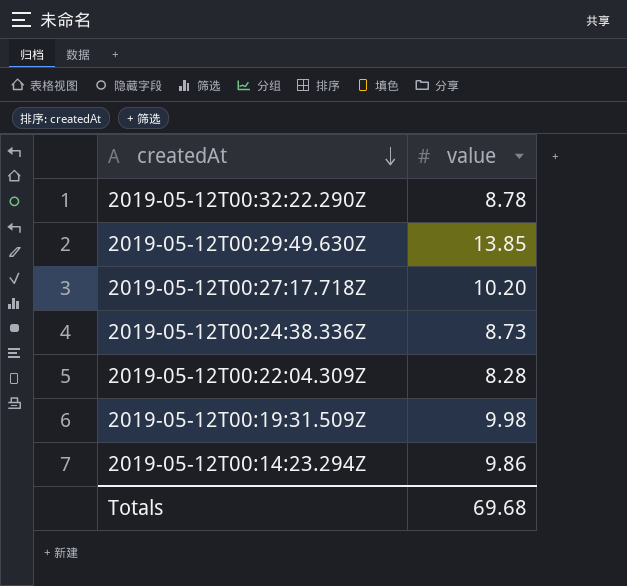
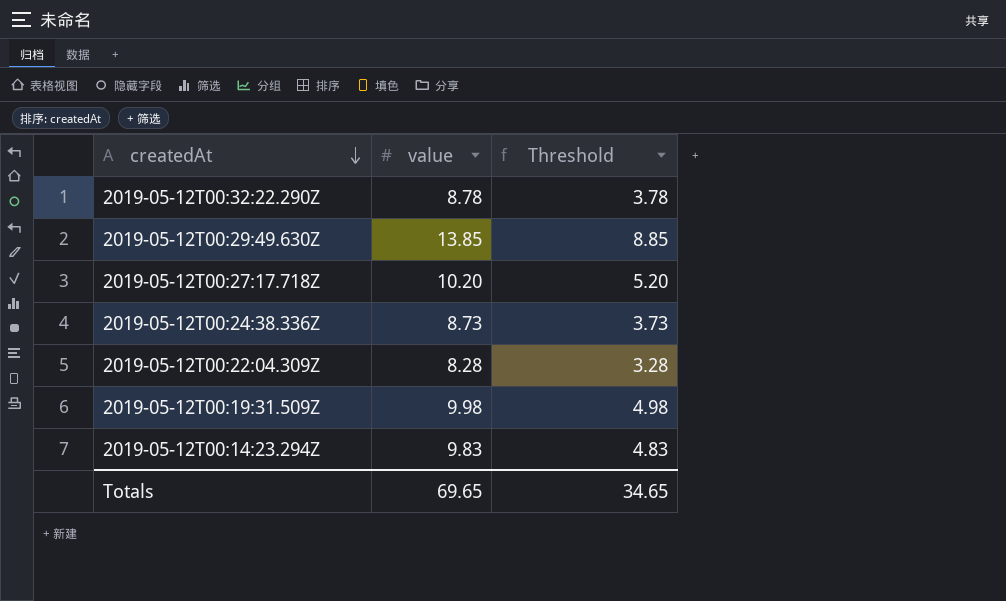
column Threshold | formula: none -> [value] - 5
2019-05-12T00:14:23.294Z | value: 9.86 -> 9.83
Totals | value: 69.68 -> 69.65

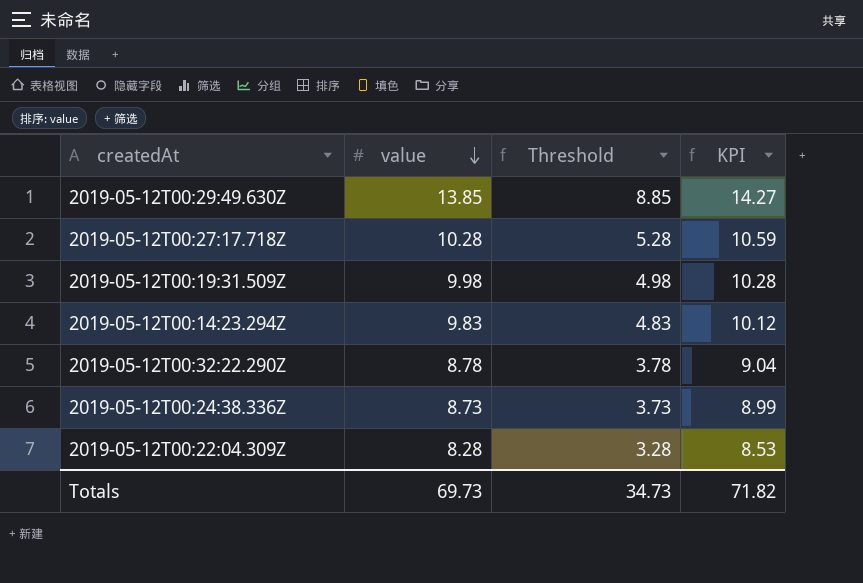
row order: createdAt descending -> value descending
column KPI | formula: none -> [value] * 1.03
2019-05-12T00:27:17.718Z | value: 10.20 -> 10.28
2019-05-12T00:27:17.718Z | Threshold: 5.20 -> 5.28
Totals | value: 69.65 -> 69.73
Totals | Threshold: 34.65 -> 34.73

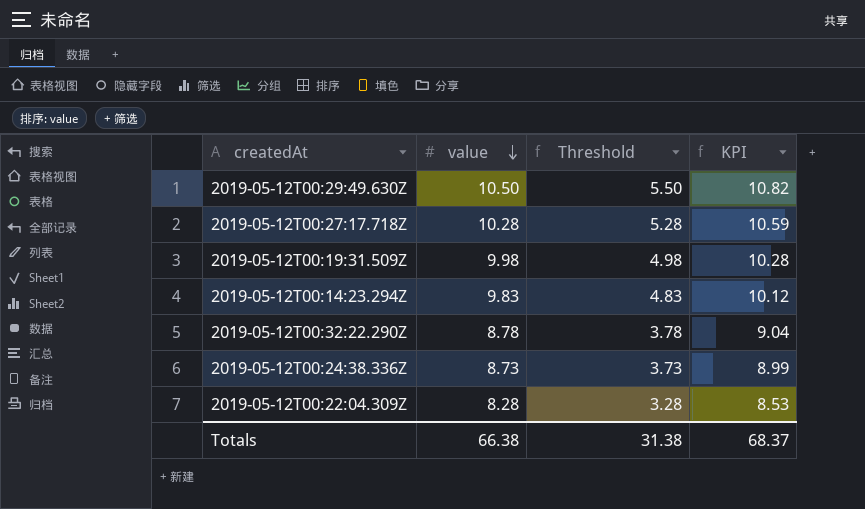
2019-05-12T00:29:49.630Z | value: 13.85 -> 10.50
2019-05-12T00:29:49.630Z | Threshold: 8.85 -> 5.50
2019-05-12T00:29:49.630Z | KPI: 14.27 -> 10.82
Totals | value: 69.73 -> 66.38
Totals | Threshold: 34.73 -> 31.38
Totals | KPI: 71.82 -> 68.37

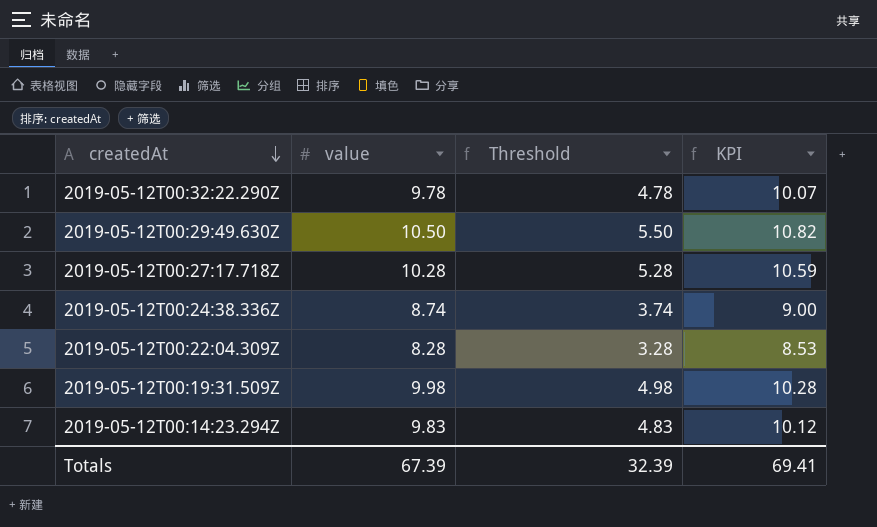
row order: value descending -> createdAt descending
2019-05-12T00:32:22.290Z | value: 8.78 -> 9.78
2019-05-12T00:32:22.290Z | Threshold: 3.78 -> 4.78
2019-05-12T00:32:22.290Z | KPI: 9.04 -> 10.07
2019-05-12T00:24:38.336Z | value: 8.73 -> 8.74
2019-05-12T00:24:38.336Z | Threshold: 3.73 -> 3.74
2019-05-12T00:24:38.336Z | KPI: 8.99 -> 9.00
Totals | value: 66.38 -> 67.39
Totals | Threshold: 31.38 -> 32.39
Totals | KPI: 68.37 -> 69.41

